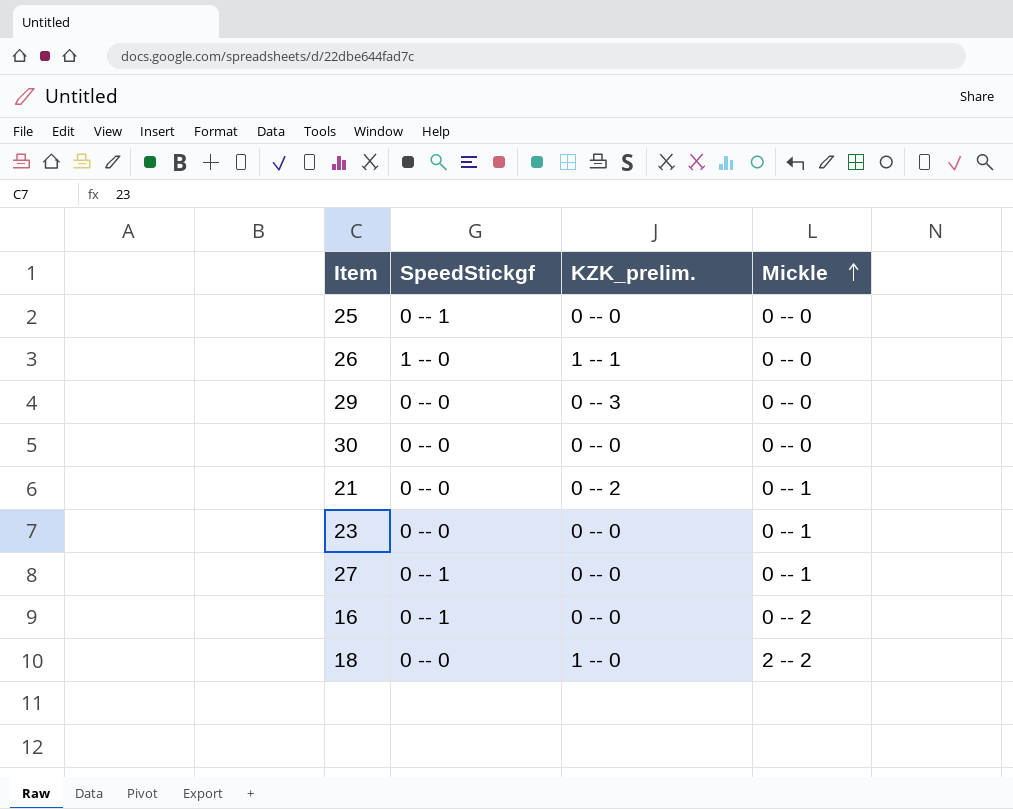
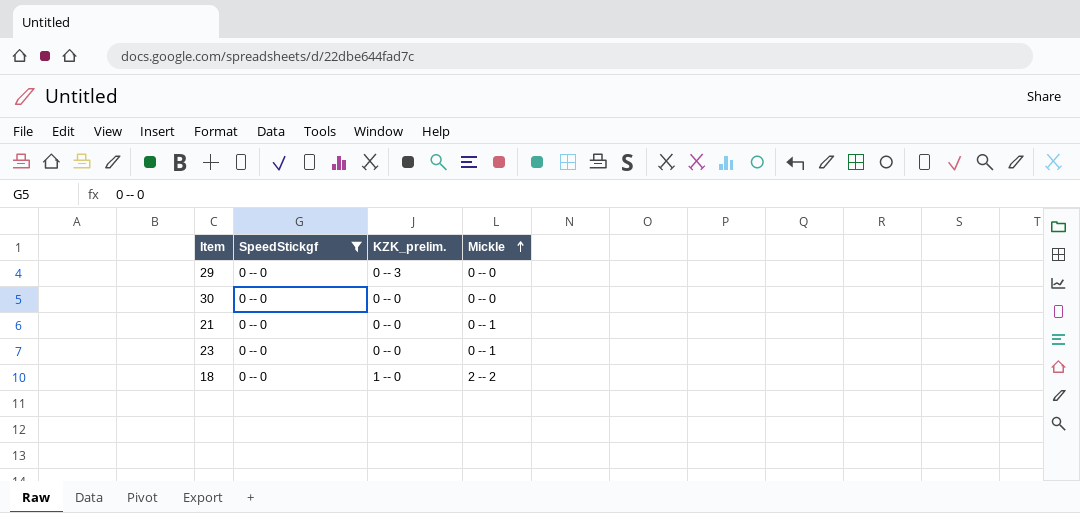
filter: none -> SpeedStickgf = 0 -- 0
21 | KZK_prelim.: 0 -- 2 -> 0 -- 0

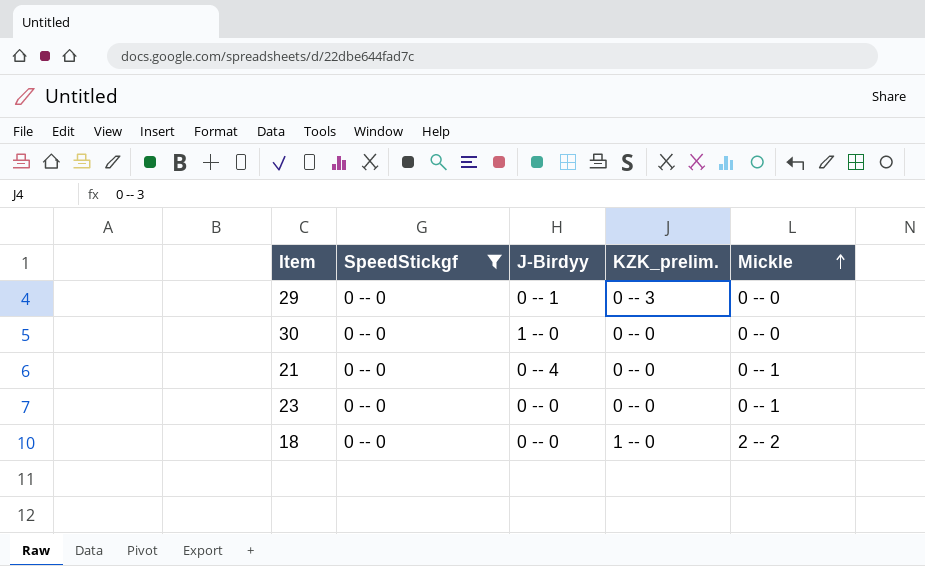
column J-Birdyy | position: none -> 3

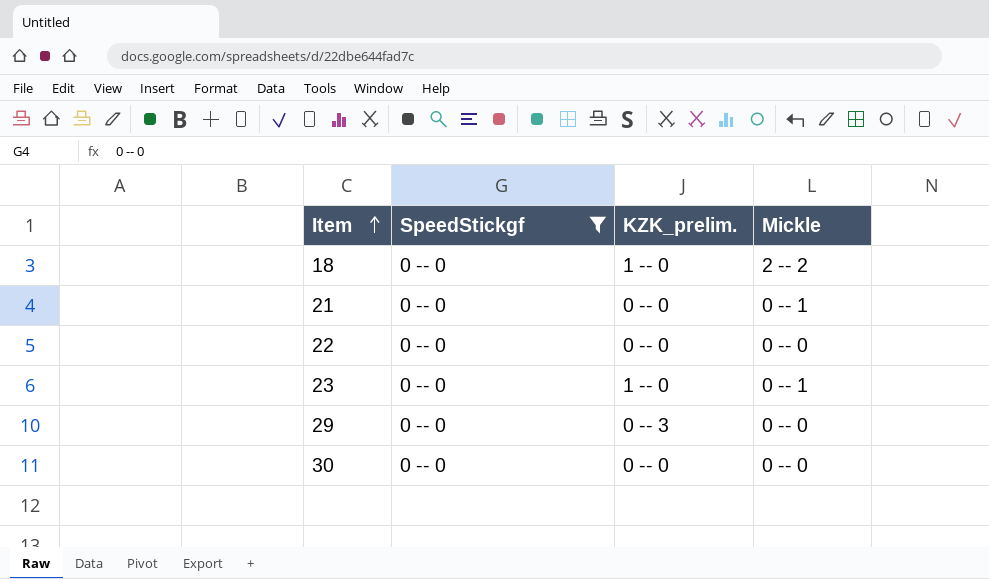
row order: Mickle ascending -> Item ascending
column J-Birdyy | position: 3 -> none
row 22: none -> 0 -- 0 | 0 -- 0 | 0 -- 0
23 | KZK_prelim.: 0 -- 0 -> 1 -- 0

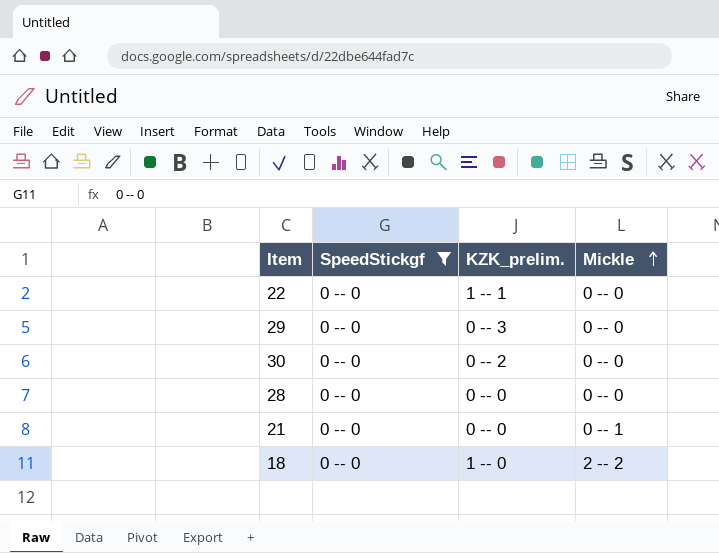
row order: Item ascending -> Mickle ascending
row 23: 0 -- 0 | 1 -- 0 | 0 -- 1 -> none
22 | KZK_prelim.: 0 -- 0 -> 1 -- 1
30 | KZK_prelim.: 0 -- 0 -> 0 -- 2
row 28: none -> 0 -- 0 | 0 -- 0 | 0 -- 0

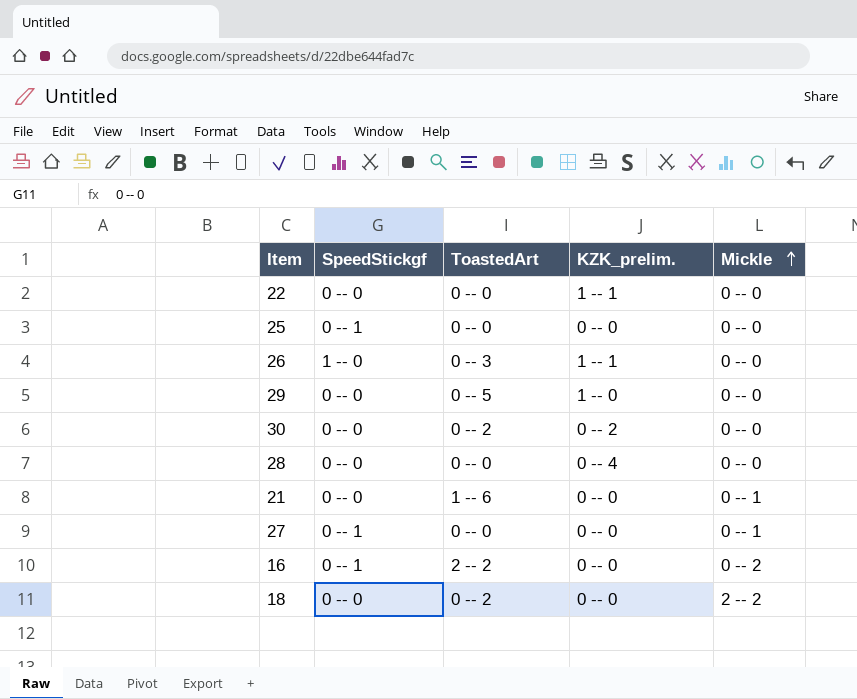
filter: SpeedStickgf = 0 -- 0 -> none
column ToastedArt | position: none -> 3
29 | KZK_prelim.: 0 -- 3 -> 1 -- 0
28 | KZK_prelim.: 0 -- 0 -> 0 -- 4
18 | KZK_prelim.: 1 -- 0 -> 0 -- 0

